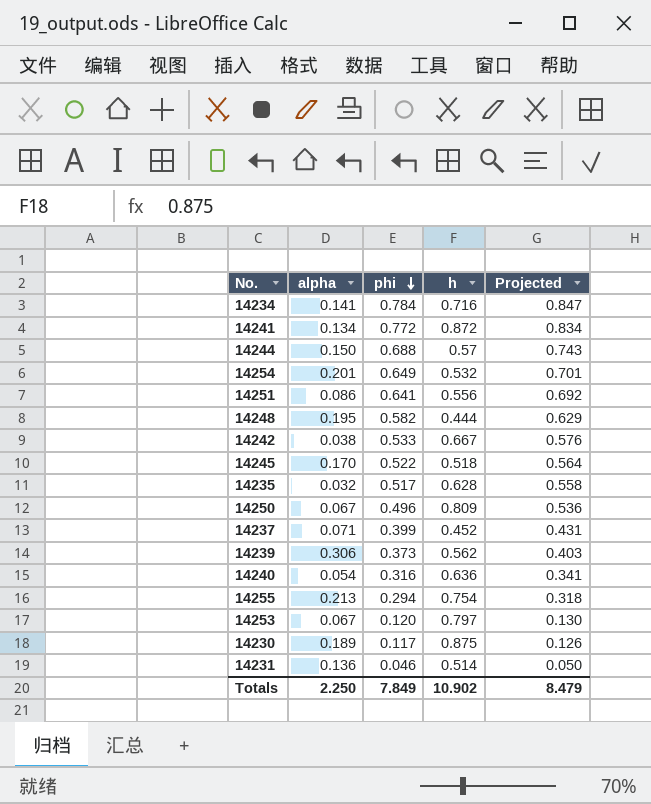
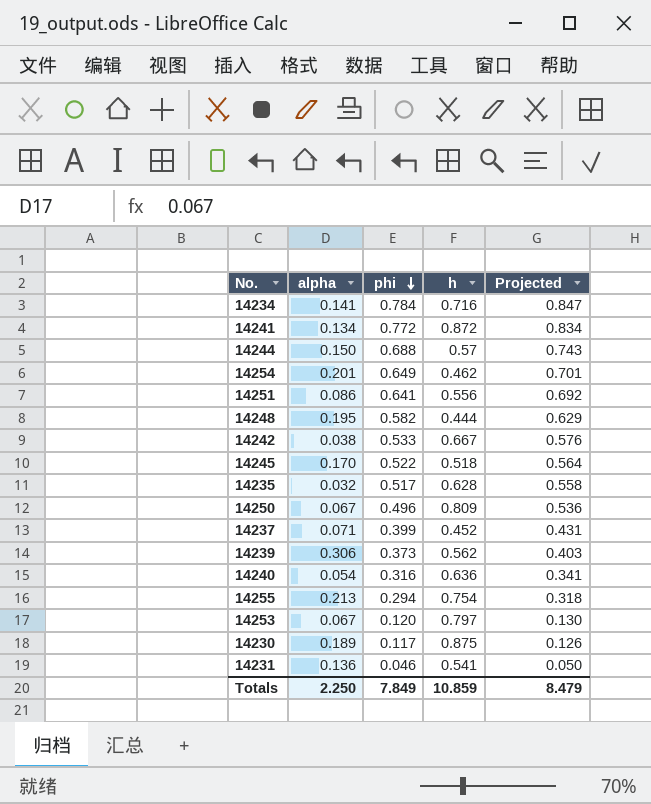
14254 | h: 0.532 -> 0.462
14231 | h: 0.514 -> 0.541
Totals | h: 10.902 -> 10.859

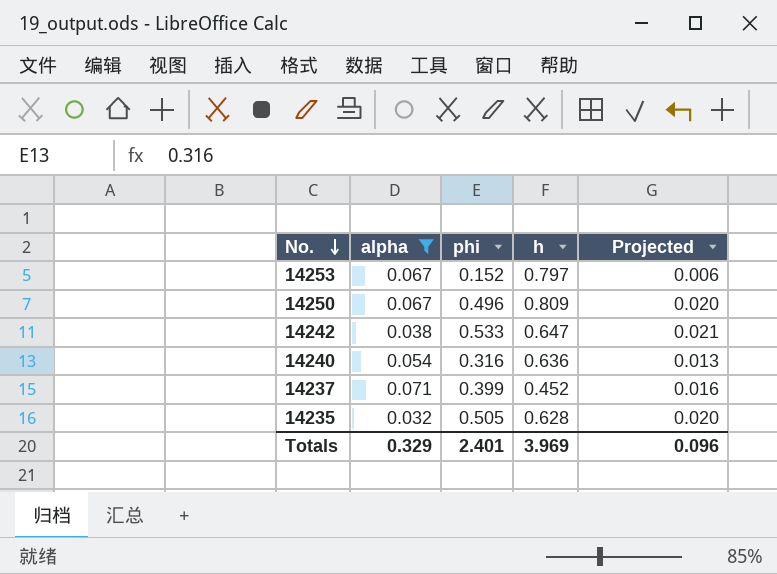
filter: none -> alpha <= 0.071
row order: phi descending -> No. descending
column Projected | formula: [phi] * 1.08 -> [phi] * 0.04
14253 | phi: 0.120 -> 0.152
14242 | h: 0.667 -> 0.647
14235 | phi: 0.517 -> 0.505
Totals | alpha: 2.250 -> 0.329
Totals | phi: 7.849 -> 2.401
Totals | h: 10.859 -> 3.969
Totals | Projected: 8.479 -> 0.096

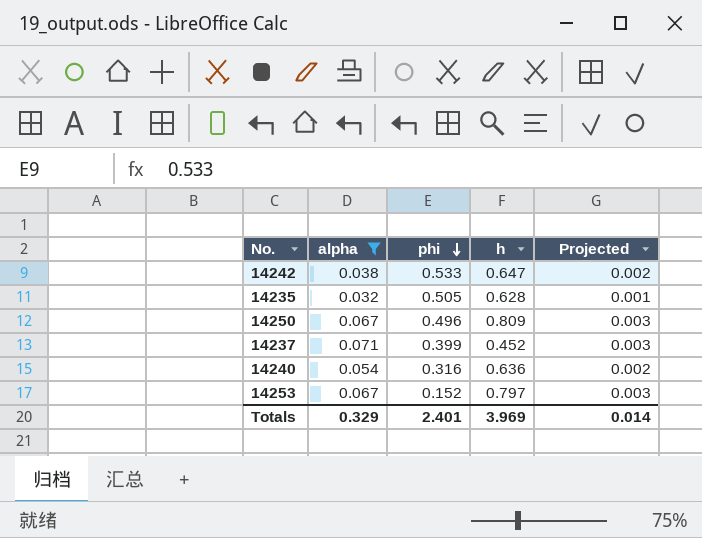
row order: No. descending -> phi descending
column Projected | formula: [phi] * 0.04 -> [alpha] * 0.04
Totals | Projected: 0.096 -> 0.014

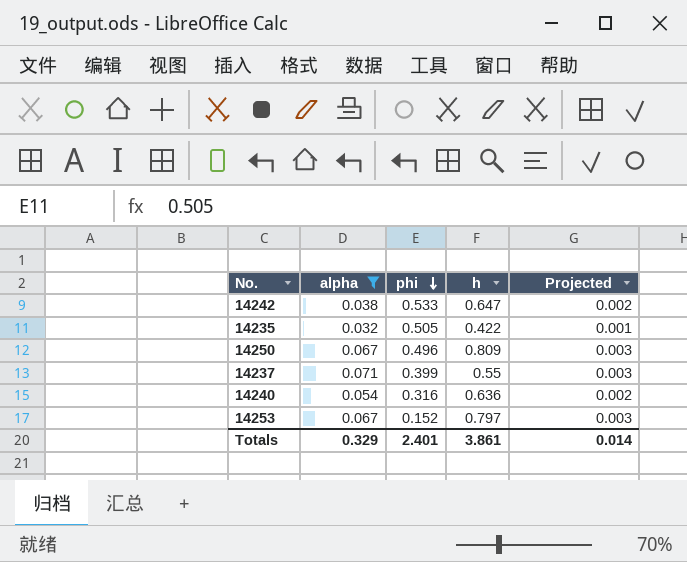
14235 | h: 0.628 -> 0.422
14237 | h: 0.452 -> 0.55
Totals | h: 3.969 -> 3.861

